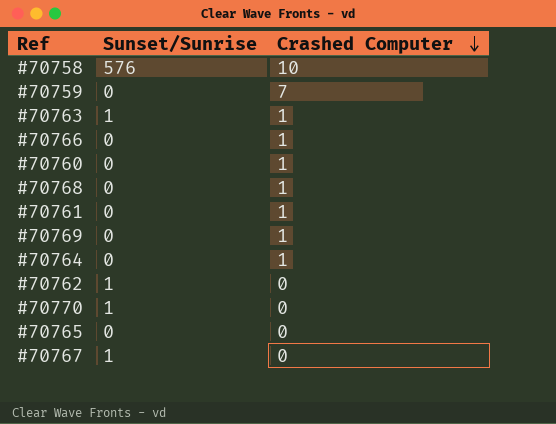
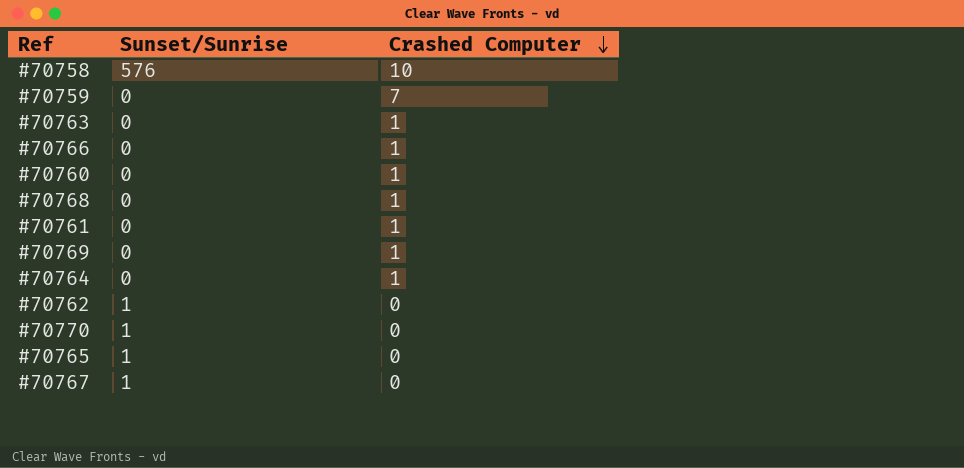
#70763 | Sunset/Sunrise: 1 -> 0
#70765 | Sunset/Sunrise: 0 -> 1

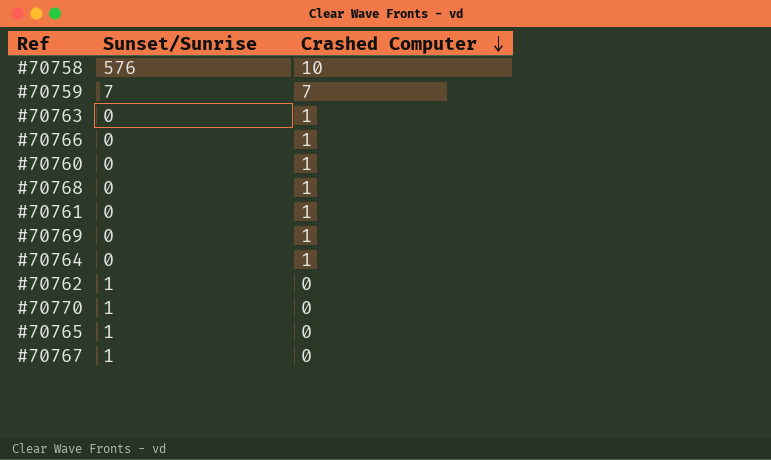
#70759 | Sunset/Sunrise: 0 -> 7

